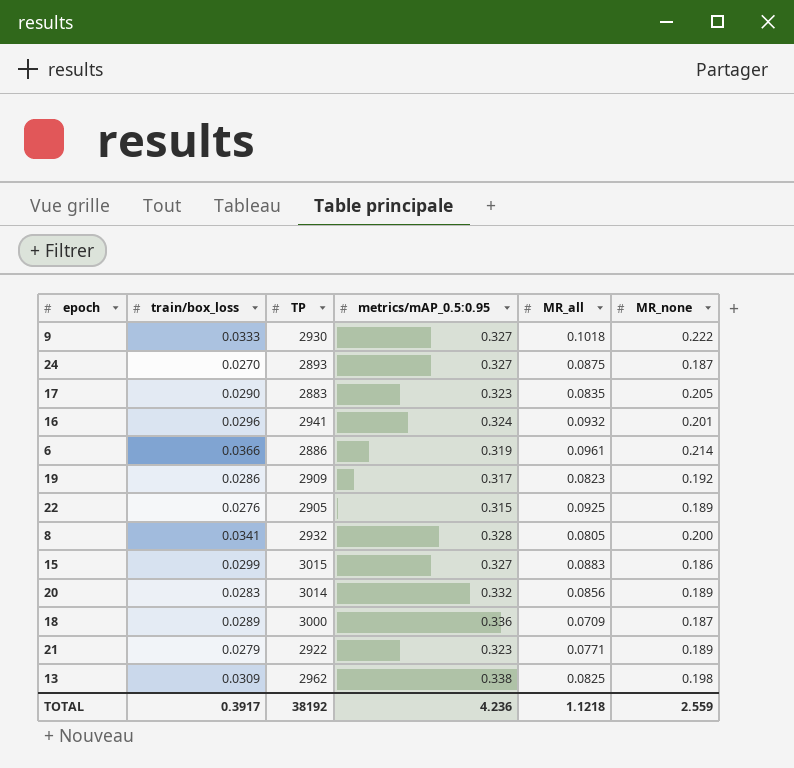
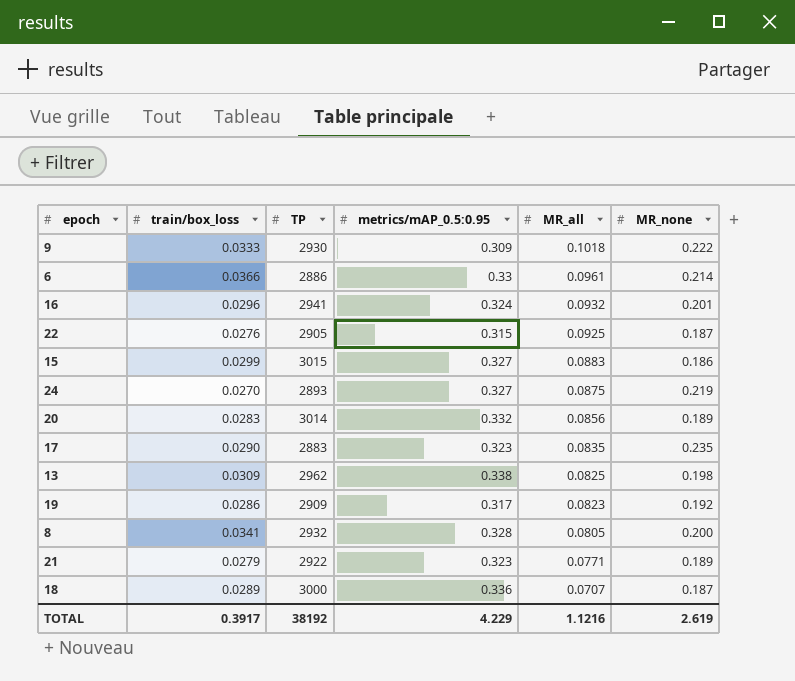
row order: none -> MR_all descending
9 | metrics/mAP_0.5:0.95: 0.327 -> 0.309
6 | metrics/mAP_0.5:0.95: 0.319 -> 0.33
22 | MR_none: 0.189 -> 0.187
24 | MR_none: 0.187 -> 0.219
17 | MR_none: 0.205 -> 0.235
18 | MR_all: 0.0709 -> 0.0707
TOTAL | metrics/mAP_0.5:0.95: 4.236 -> 4.229
TOTAL | MR_all: 1.1218 -> 1.1216
TOTAL | MR_none: 2.559 -> 2.619

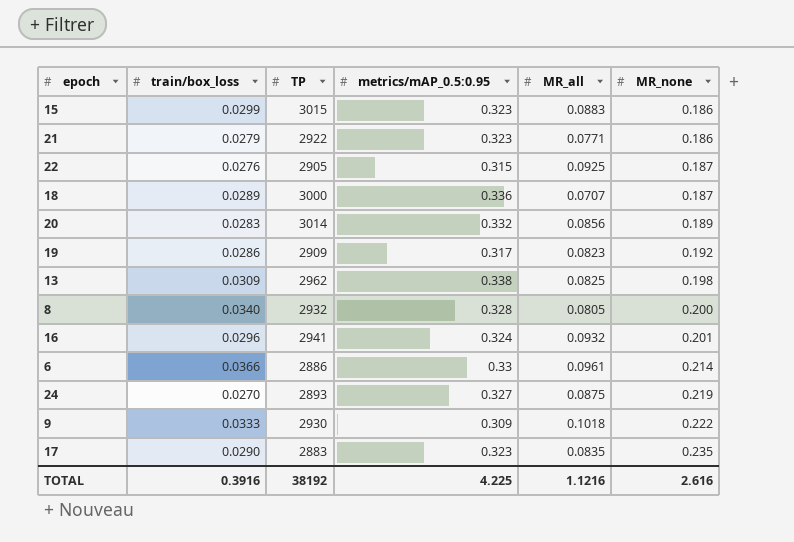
row order: MR_all descending -> MR_none ascending
15 | metrics/mAP_0.5:0.95: 0.327 -> 0.323
21 | MR_none: 0.189 -> 0.186
8 | train/box_loss: 0.0341 -> 0.0340
TOTAL | train/box_loss: 0.3917 -> 0.3916
TOTAL | metrics/mAP_0.5:0.95: 4.229 -> 4.225
TOTAL | MR_none: 2.619 -> 2.616

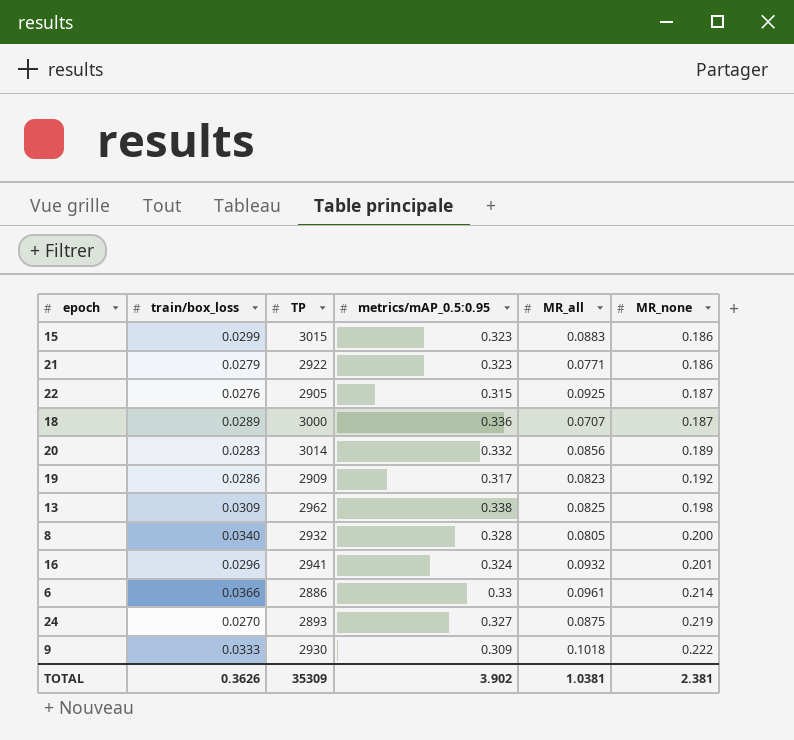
row 17: 0.0290 | 2883 | 0.323 | 0.0835 | 0.235 -> none
TOTAL | train/box_loss: 0.3916 -> 0.3626
TOTAL | TP: 38192 -> 35309
TOTAL | metrics/mAP_0.5:0.95: 4.225 -> 3.902
TOTAL | MR_all: 1.1216 -> 1.0381
TOTAL | MR_none: 2.616 -> 2.381

